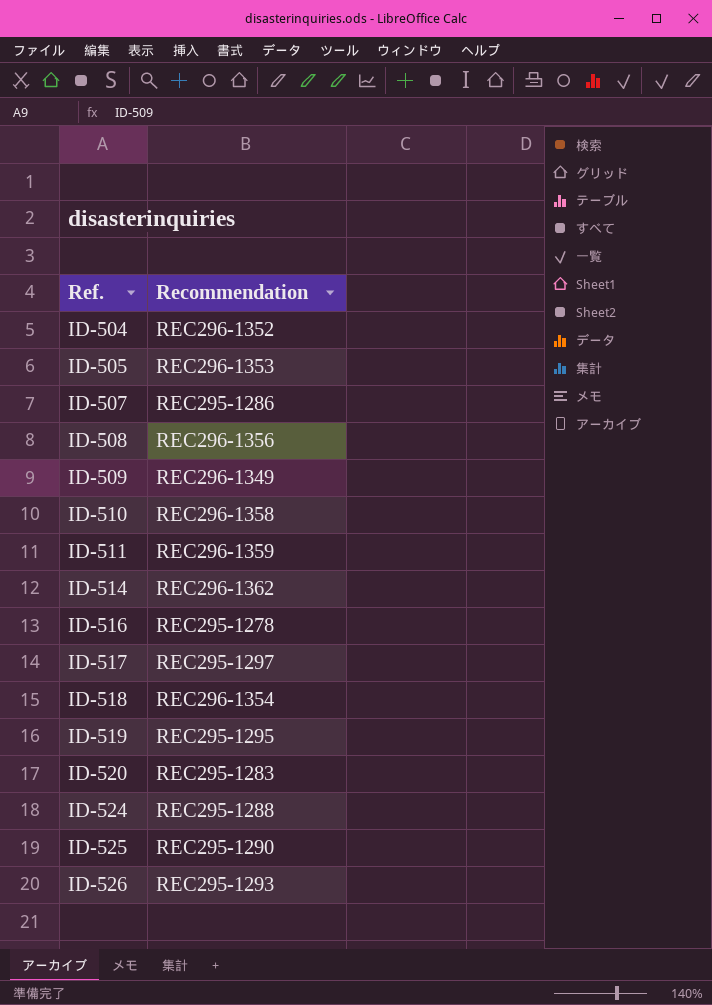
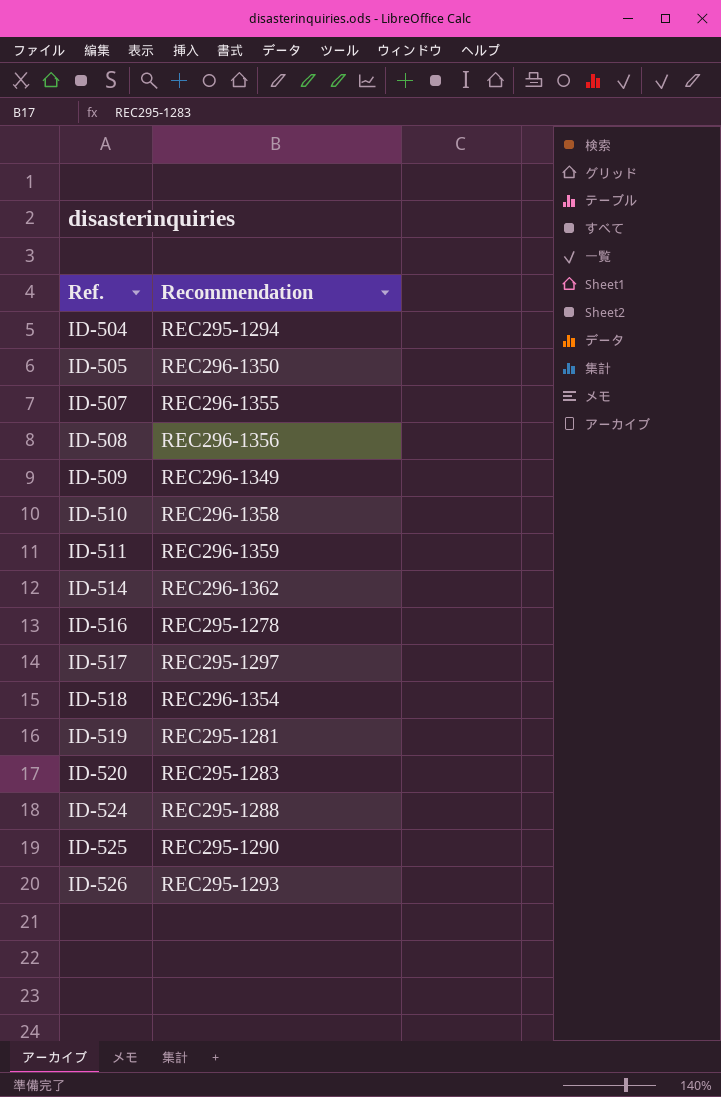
ID-504 | Recommendation: REC296-1352 -> REC295-1294
ID-505 | Recommendation: REC296-1353 -> REC296-1350
ID-507 | Recommendation: REC295-1286 -> REC296-1355
ID-519 | Recommendation: REC295-1295 -> REC295-1281

